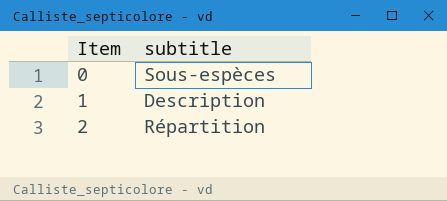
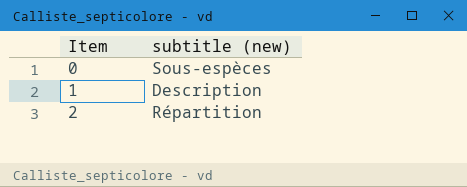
column name: subtitle -> subtitle (new)

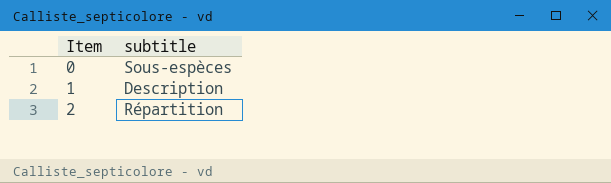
column name: subtitle (new) -> subtitle

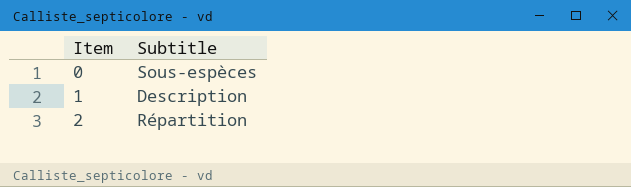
column name: subtitle -> Subtitle

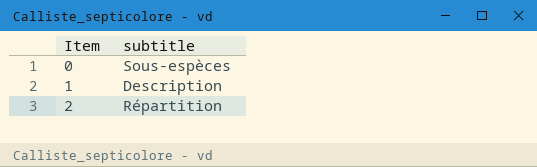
column name: Subtitle -> subtitle

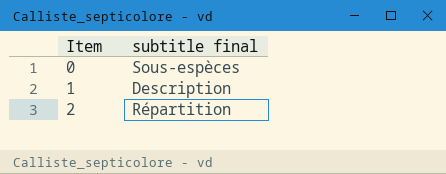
column name: subtitle -> subtitle final

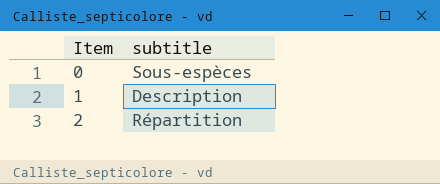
column name: subtitle final -> subtitle

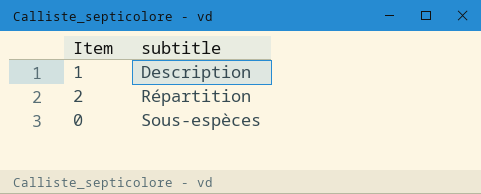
row order: Item ascending -> subtitle ascending

